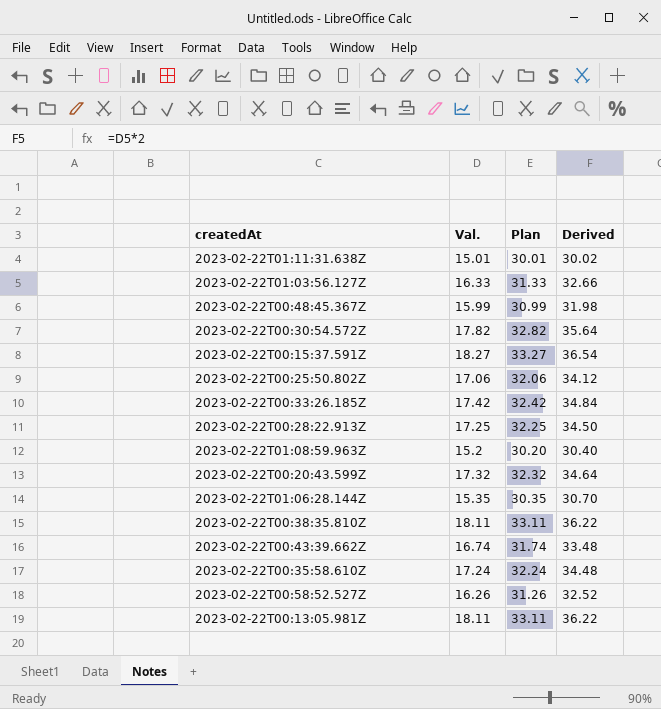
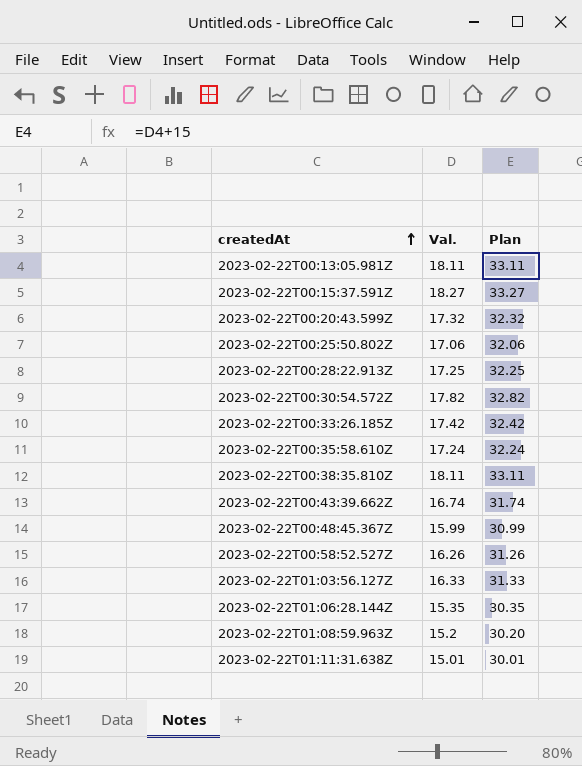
row order: none -> createdAt ascending
column Derived | formula: [Val.] * 2 -> none

